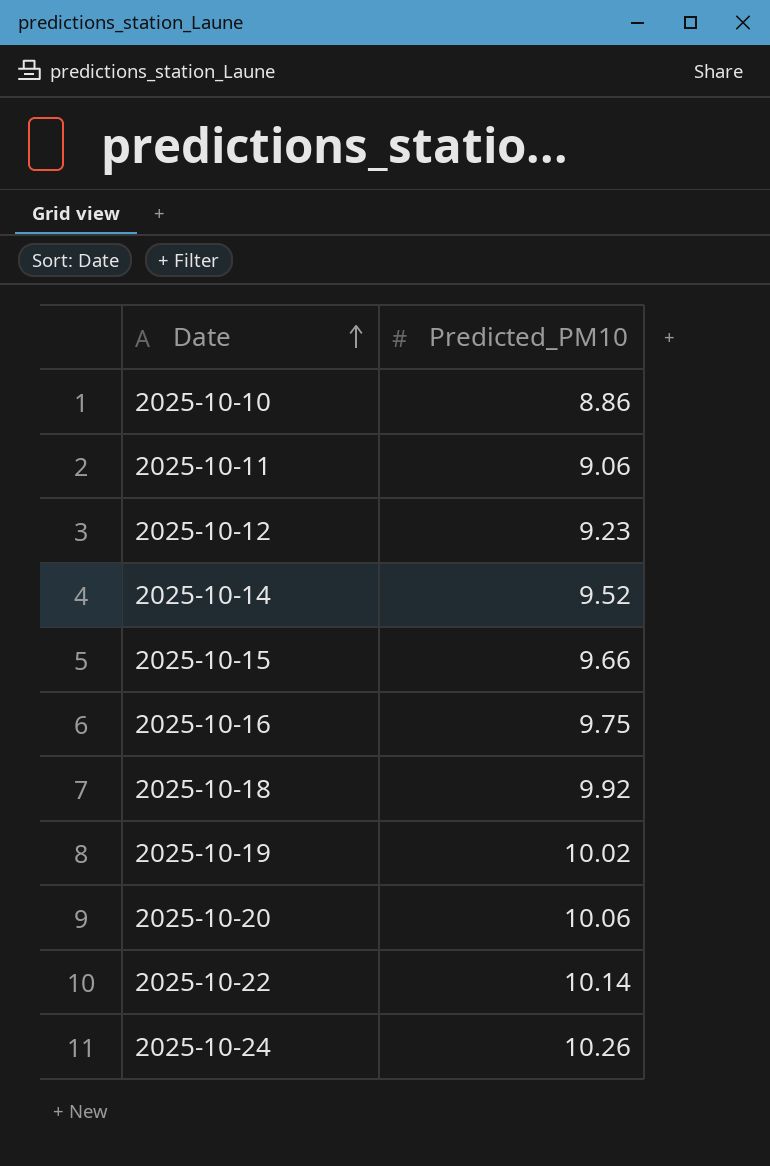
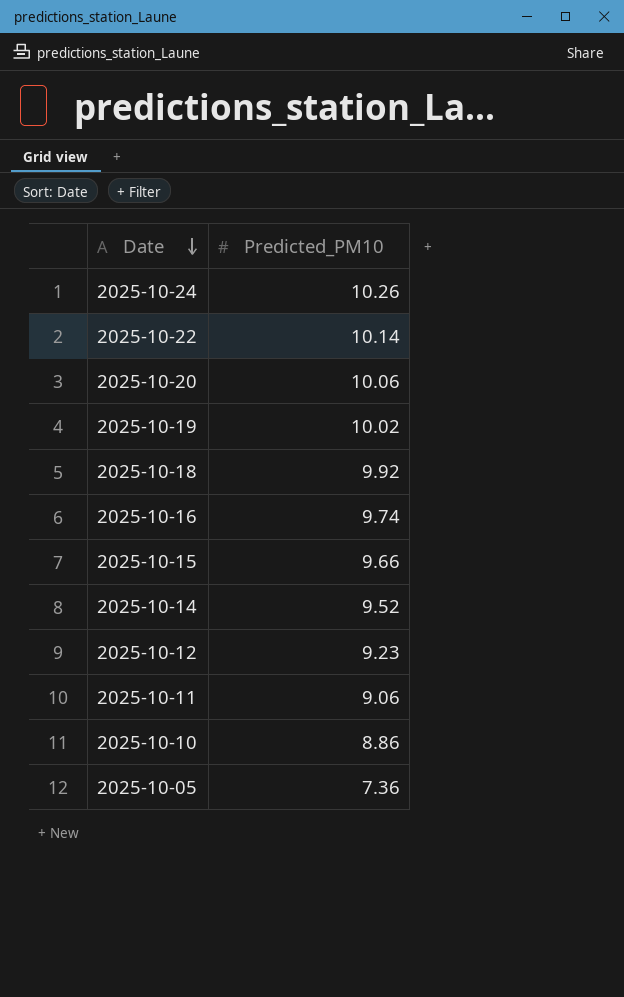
row order: Date ascending -> Date descending
2025-10-16 | Predicted_PM10: 9.75 -> 9.74
row 2025-10-05: none -> 7.36

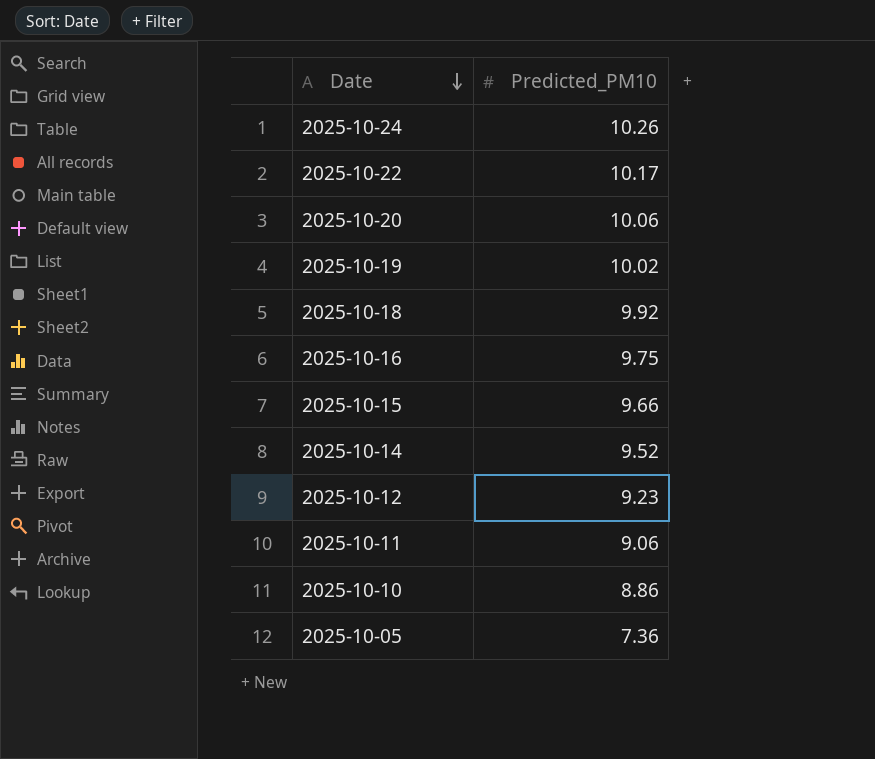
2025-10-22 | Predicted_PM10: 10.14 -> 10.17
2025-10-16 | Predicted_PM10: 9.74 -> 9.75

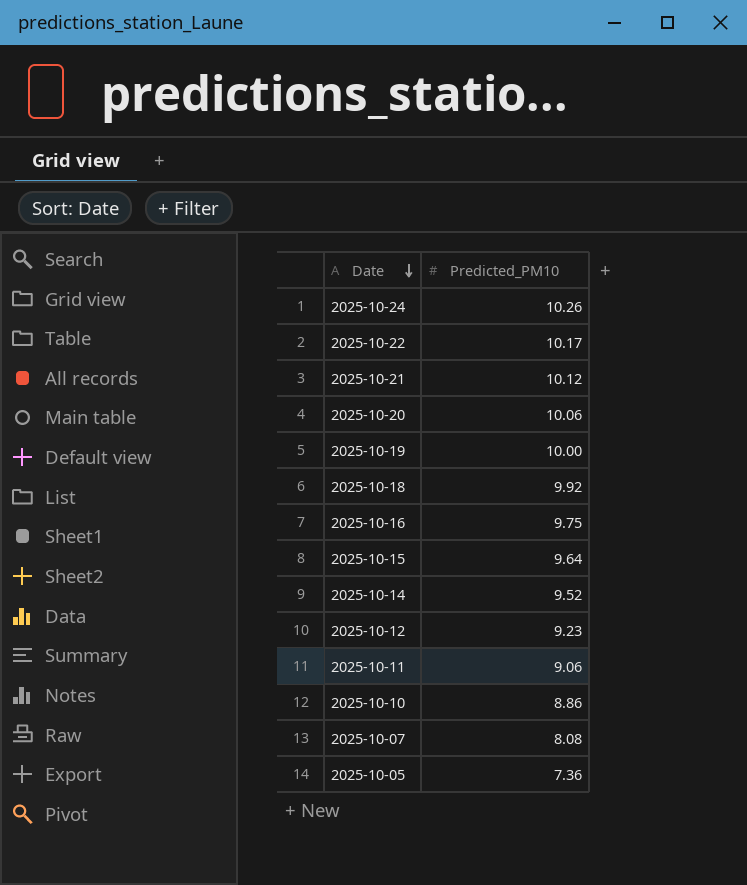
row 2025-10-21: none -> 10.12
2025-10-19 | Predicted_PM10: 10.02 -> 10.00
2025-10-15 | Predicted_PM10: 9.66 -> 9.64
row 2025-10-07: none -> 8.08

